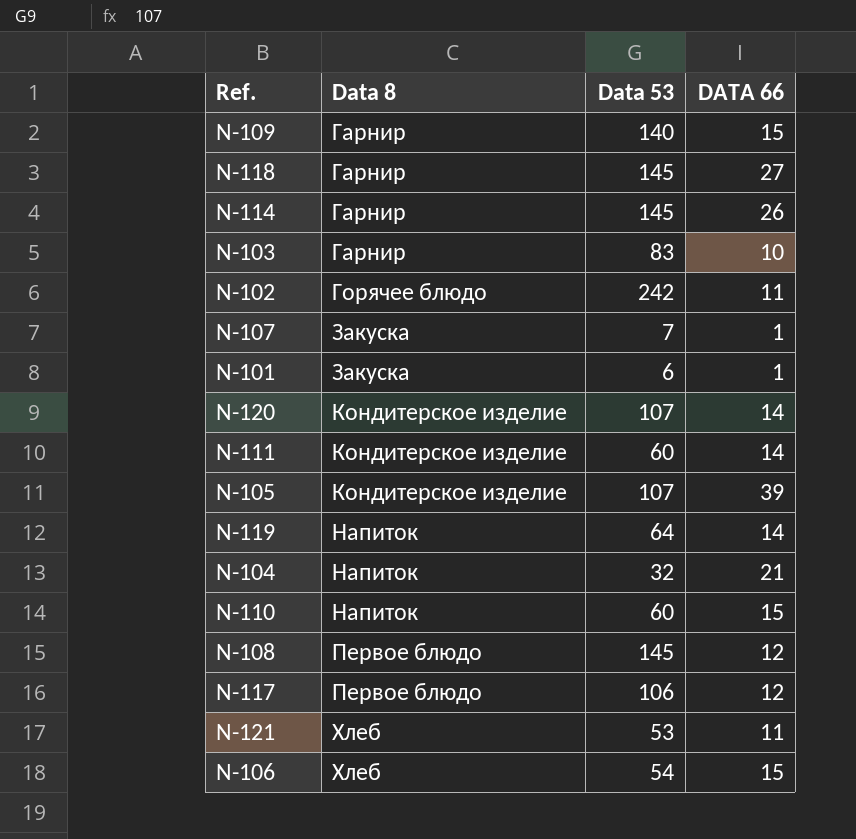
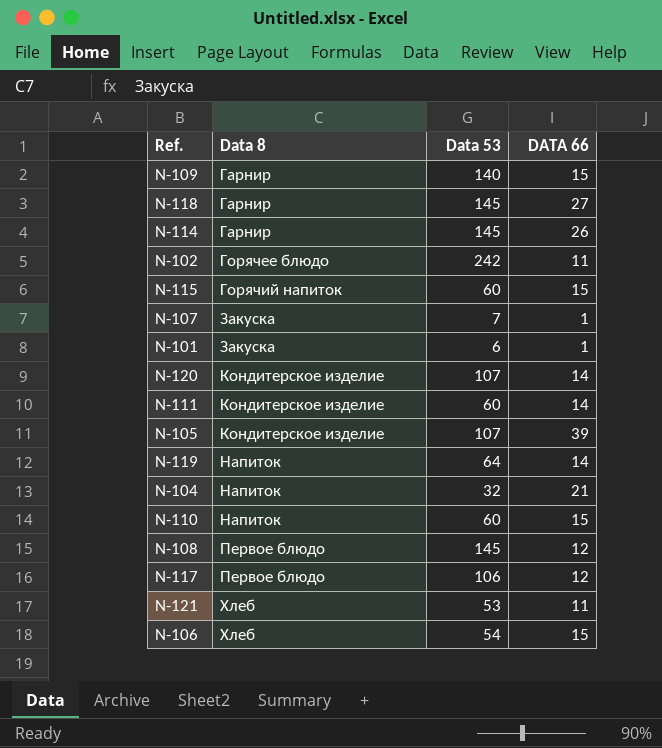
row N-103: Гарнир | 83 | 10 -> none
row N-115: none -> Горячий напиток | 60 | 15

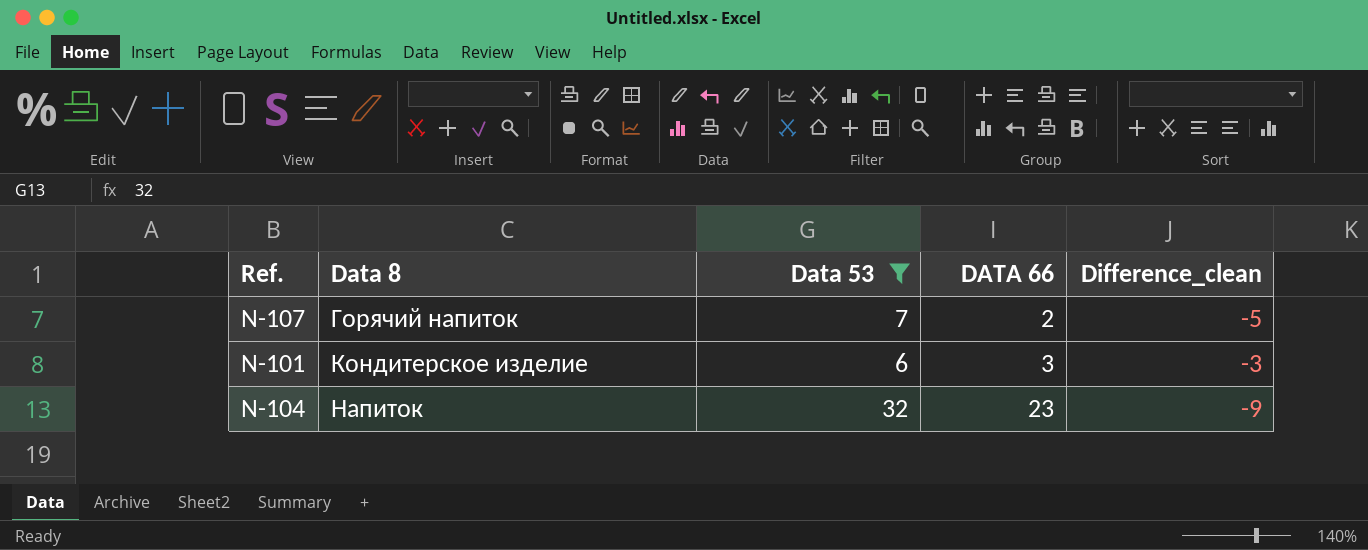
filter: none -> Data 53 <= 32
column Difference_clean | formula: none -> [DATA 66] - [Data 53]
N-107 | Data 8: Закуска -> Горячий напиток
N-107 | DATA 66: 1 -> 2
N-101 | Data 8: Закуска -> Кондитерское изделие
N-101 | DATA 66: 1 -> 3
N-104 | DATA 66: 21 -> 23

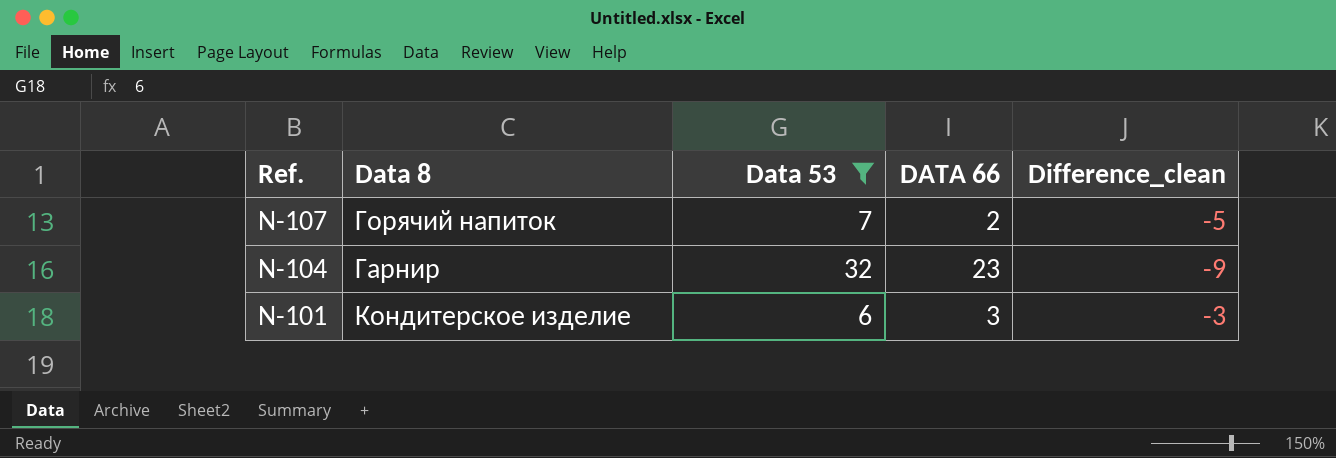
row order: Data 8 ascending -> Ref. descending
N-104 | Data 8: Напиток -> Гарнир

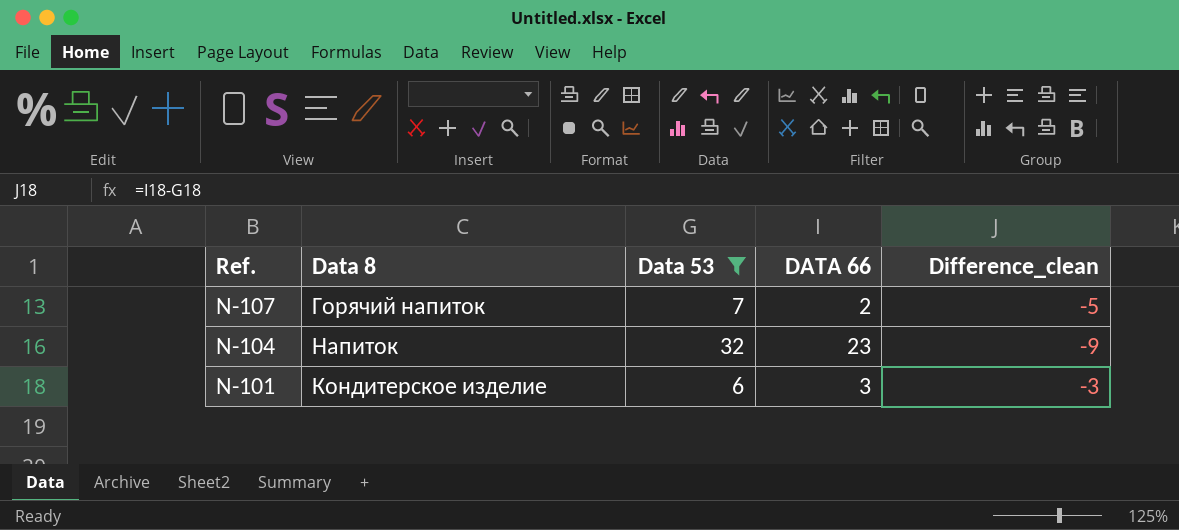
N-104 | Data 8: Гарнир -> Напиток

